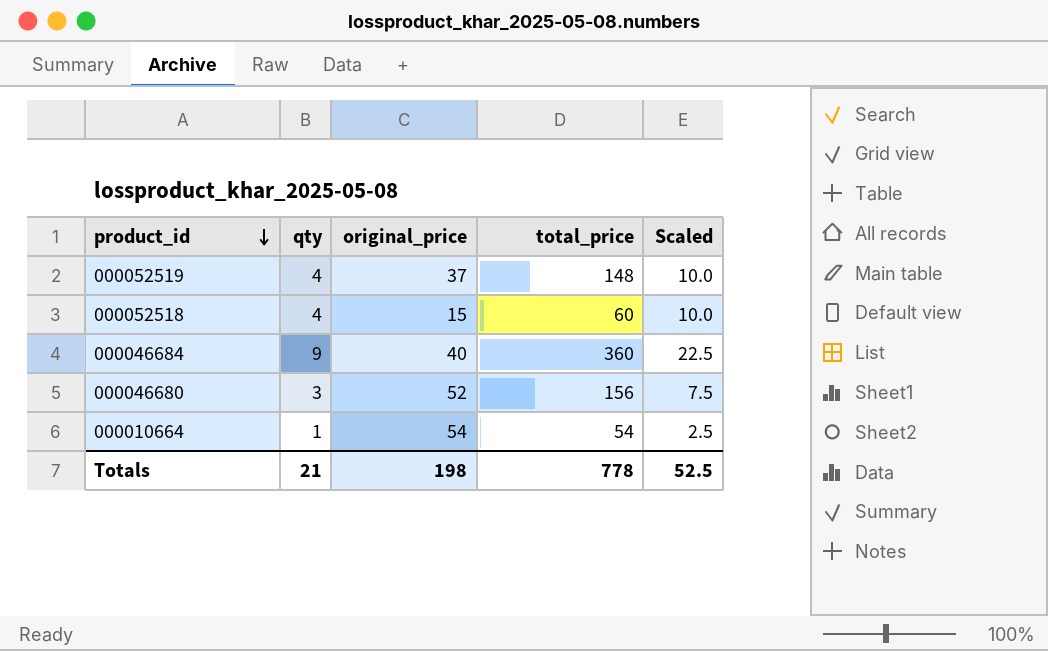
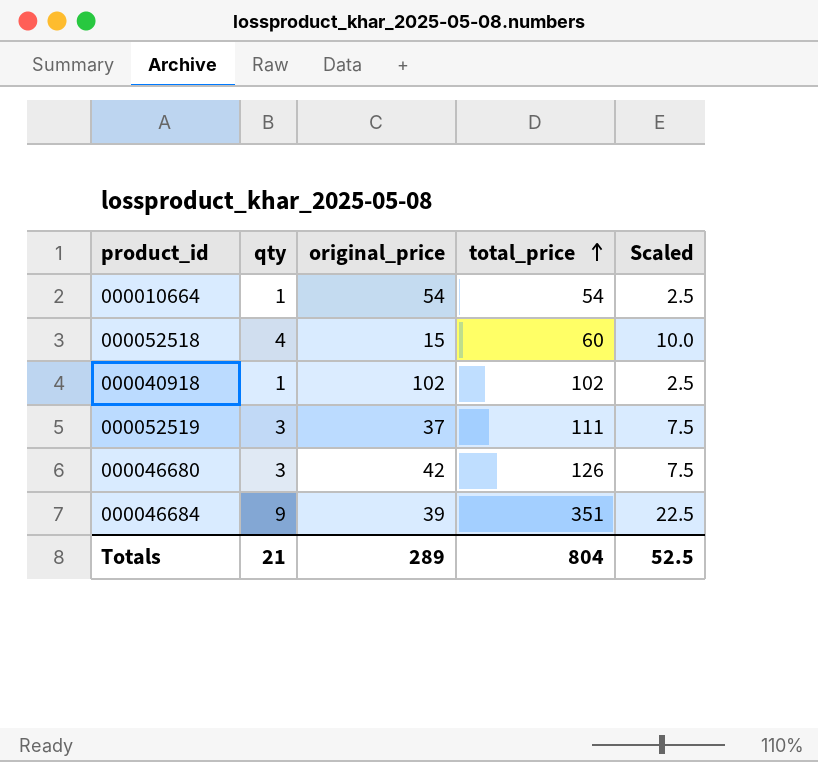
row order: product_id descending -> total_price ascending
row 000040918: none -> 1 | 102 | 102 | 2.5
000052519 | qty: 4 -> 3
000052519 | total_price: 148 -> 111
000052519 | Scaled: 10.0 -> 7.5
000046680 | original_price: 52 -> 42
000046680 | total_price: 156 -> 126
000046684 | original_price: 40 -> 39
000046684 | total_price: 360 -> 351
Totals | original_price: 198 -> 289
Totals | total_price: 778 -> 804

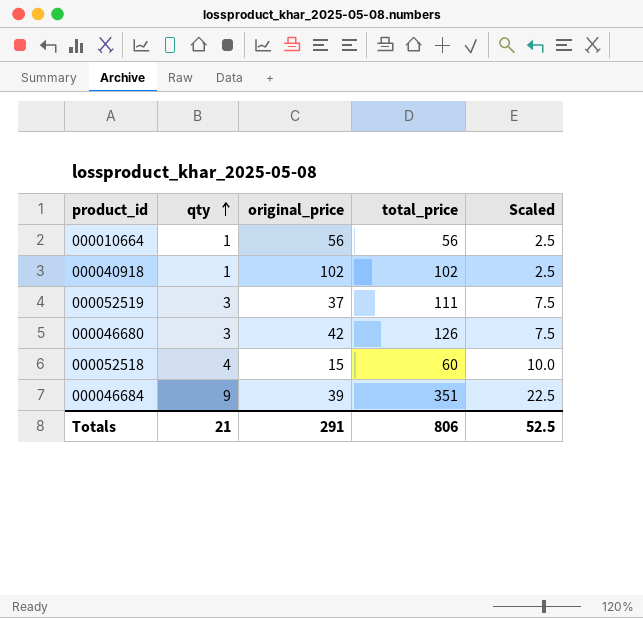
row order: total_price ascending -> qty ascending
000010664 | original_price: 54 -> 56
000010664 | total_price: 54 -> 56
Totals | original_price: 289 -> 291
Totals | total_price: 804 -> 806

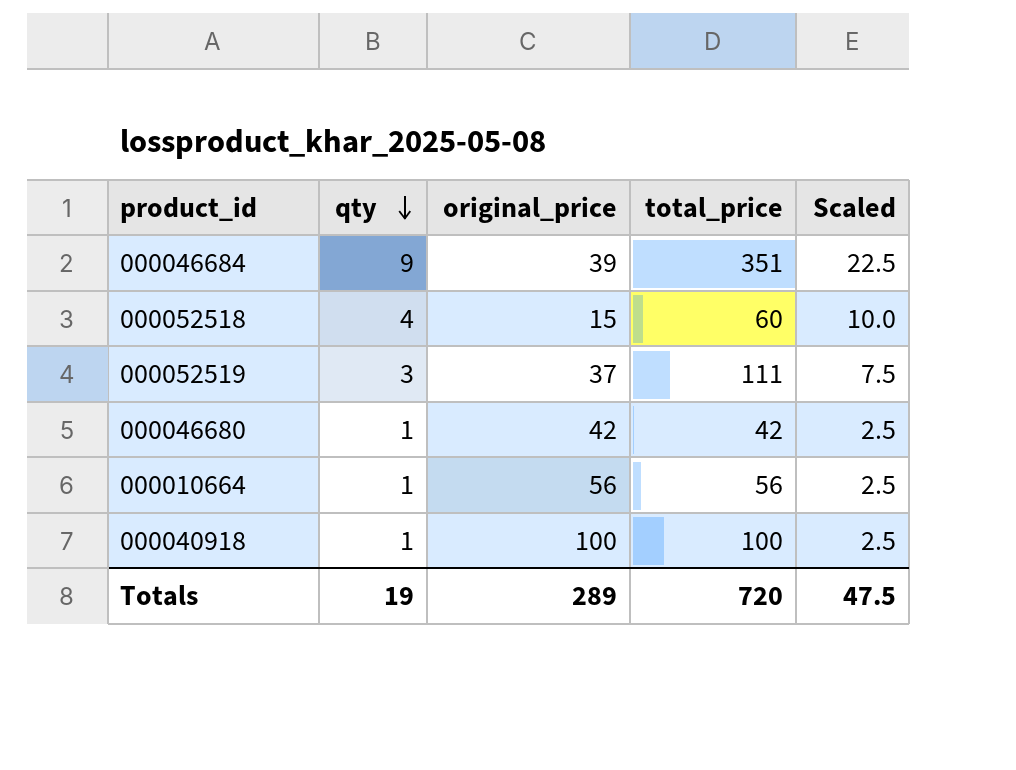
row order: qty ascending -> qty descending
000046680 | qty: 3 -> 1
000046680 | total_price: 126 -> 42
000046680 | Scaled: 7.5 -> 2.5
000040918 | original_price: 102 -> 100
000040918 | total_price: 102 -> 100
Totals | qty: 21 -> 19
Totals | original_price: 291 -> 289
Totals | total_price: 806 -> 720
Totals | Scaled: 52.5 -> 47.5

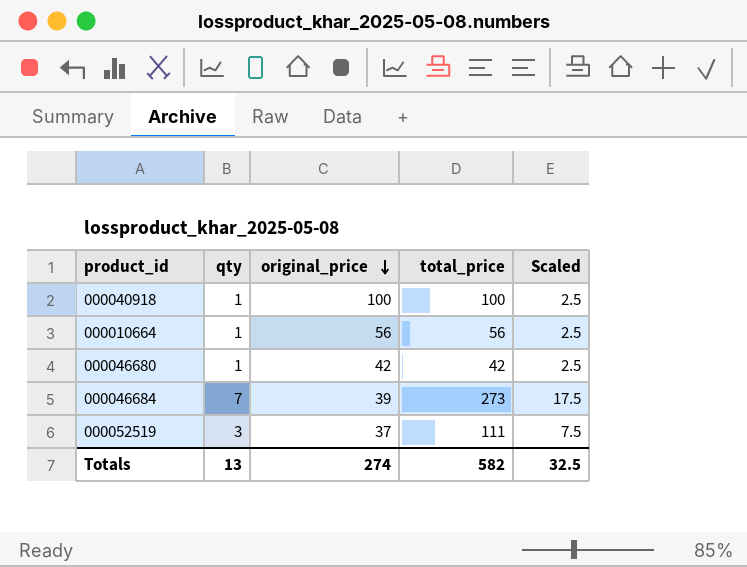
row order: qty descending -> original_price descending
row 000052518: 4 | 15 | 60 | 10.0 -> none
000046684 | qty: 9 -> 7
000046684 | total_price: 351 -> 273
000046684 | Scaled: 22.5 -> 17.5
Totals | qty: 19 -> 13
Totals | original_price: 289 -> 274
Totals | total_price: 720 -> 582
Totals | Scaled: 47.5 -> 32.5

